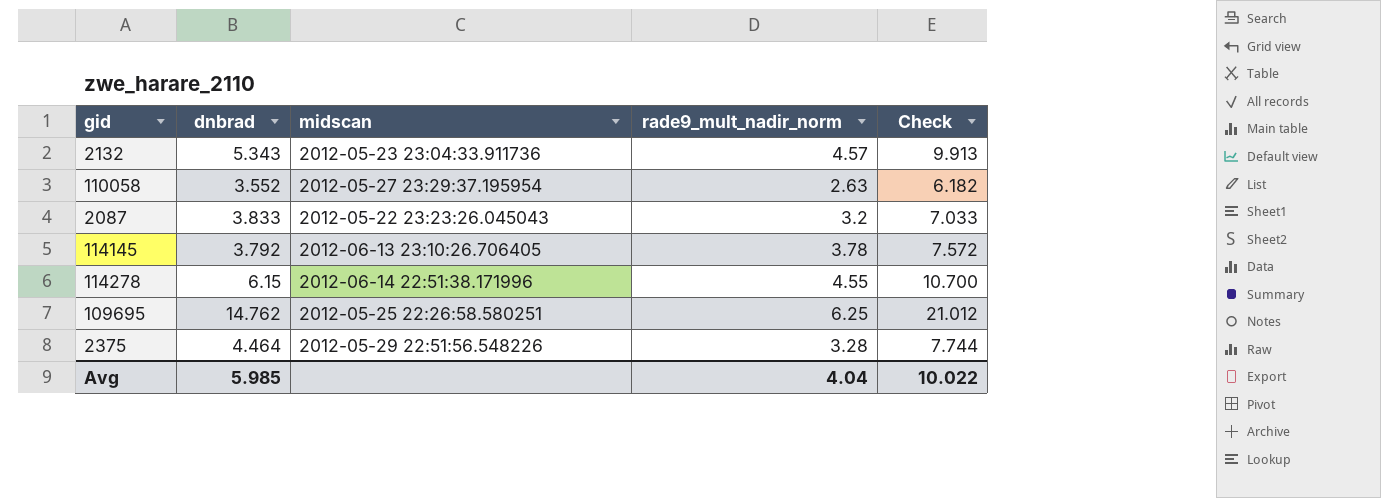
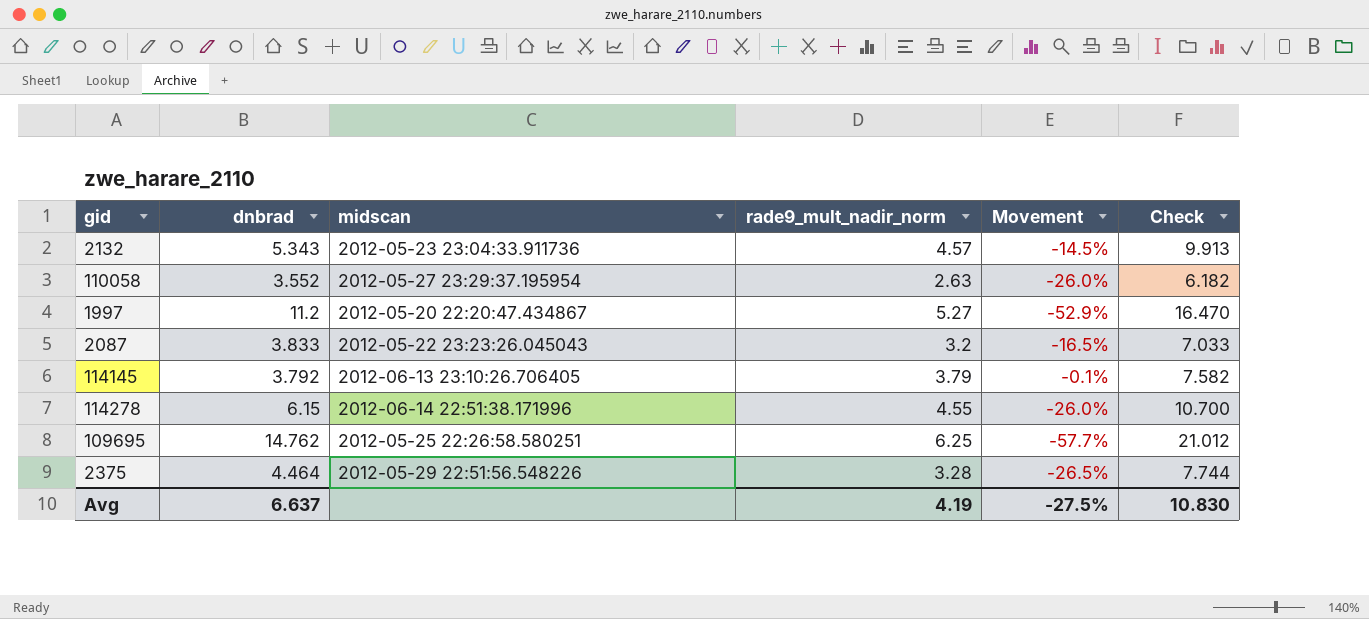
column Movement | formula: none -> ([rade9_mult_nadir_norm] - [dnbrad]) / [dnbrad]
row 1997: none -> 11.2 | 2012-05-20 22:20:47.434867 | 5.27 | -52.9% | 16.470
114145 | rade9_mult_nadir_norm: 3.78 -> 3.79
114145 | Check: 7.572 -> 7.582
Avg | dnbrad: 5.985 -> 6.637
Avg | rade9_mult_nadir_norm: 4.04 -> 4.19
Avg | Check: 10.022 -> 10.830

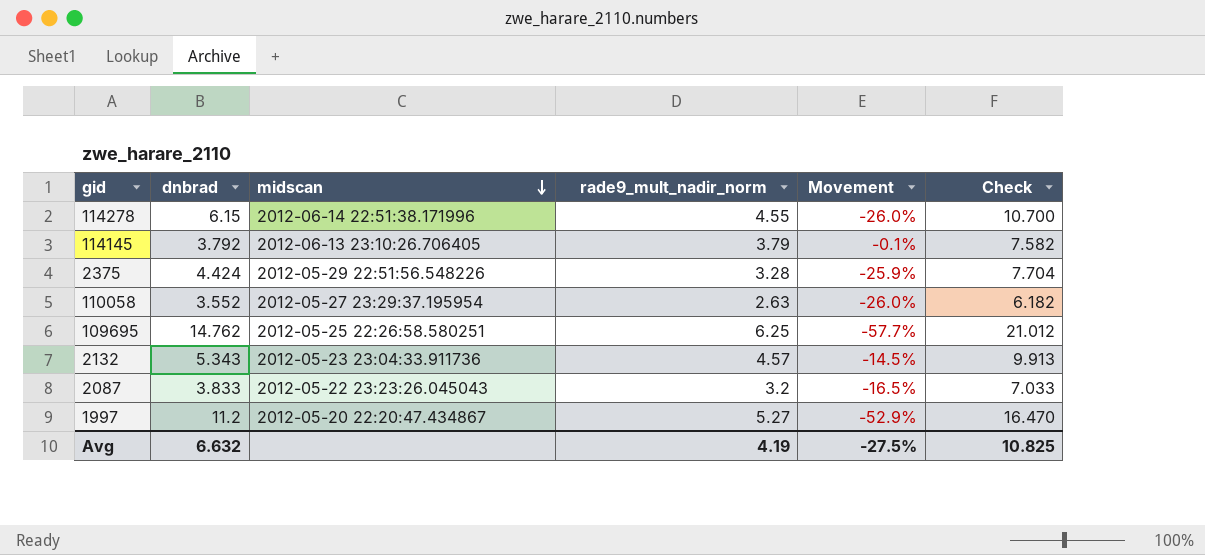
row order: none -> midscan descending
2375 | dnbrad: 4.464 -> 4.424
2375 | Movement: -26.5% -> -25.9%
2375 | Check: 7.744 -> 7.704
Avg | dnbrad: 6.637 -> 6.632
Avg | Check: 10.830 -> 10.825

